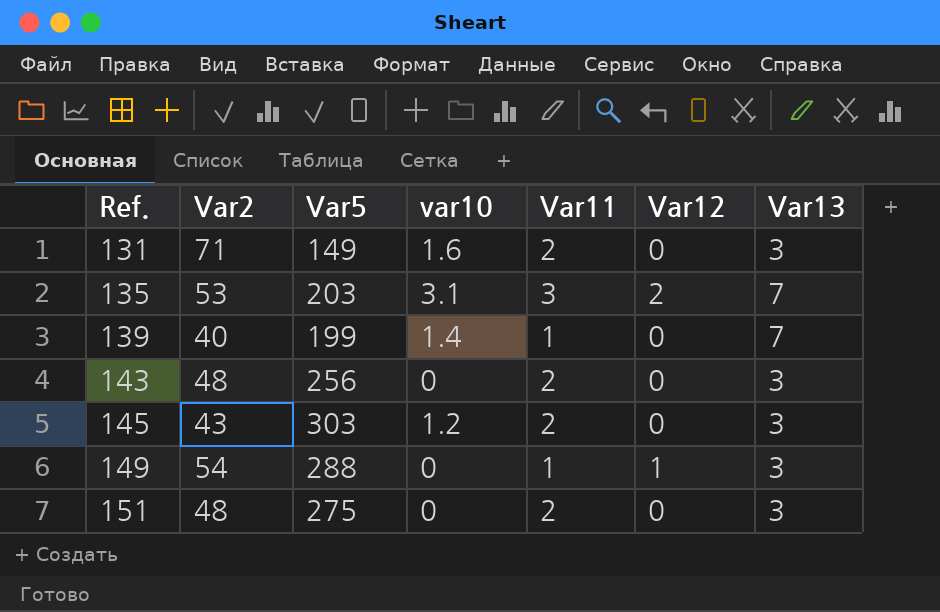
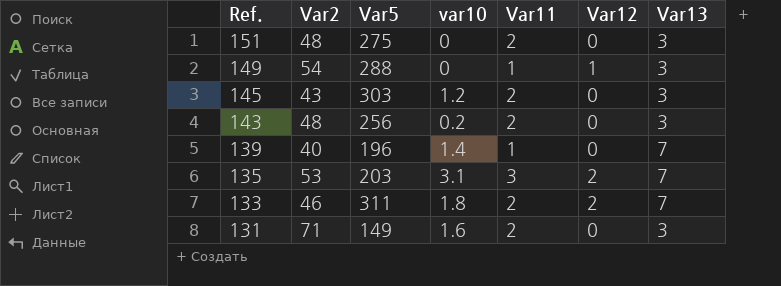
row order: Ref. ascending -> Ref. descending
143 | var10: 0 -> 0.2
139 | Var5: 199 -> 196
row 133: none -> 46 | 311 | 1.8 | 2 | 2 | 7

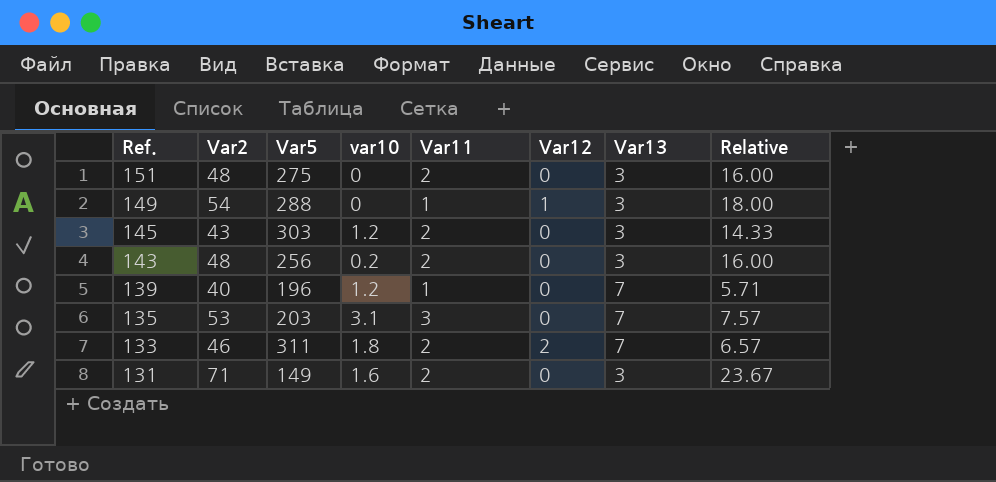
column Relative | formula: none -> [Var2] / [Var13]
139 | var10: 1.4 -> 1.2
135 | Var12: 2 -> 0

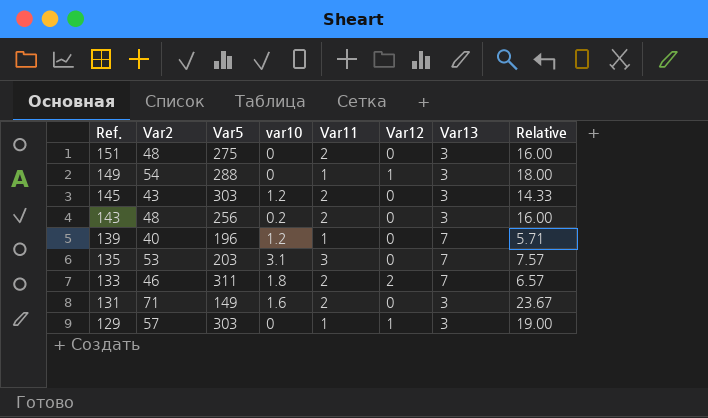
row 129: none -> 57 | 303 | 0 | 1 | 1 | 3 | 19.00

